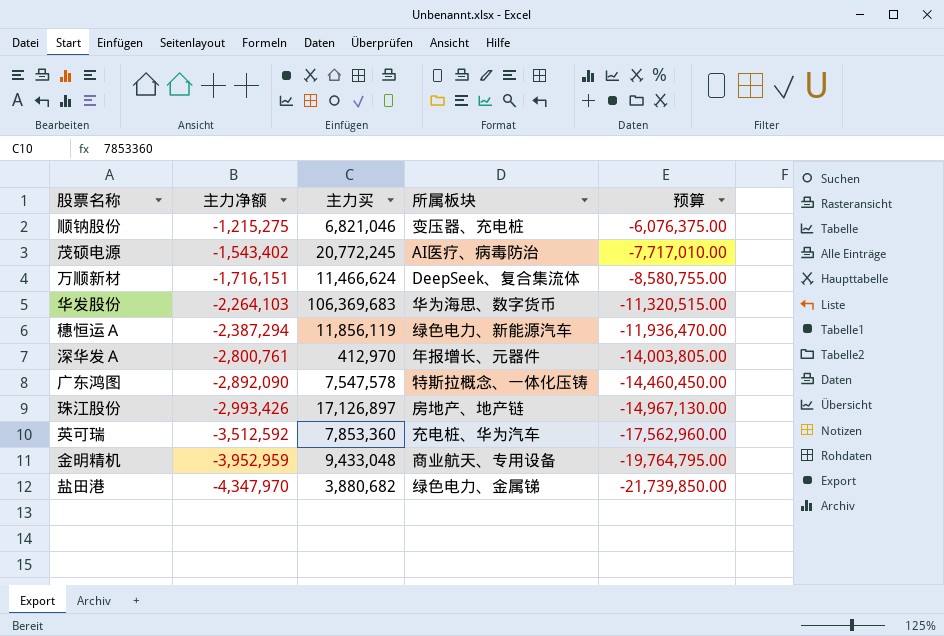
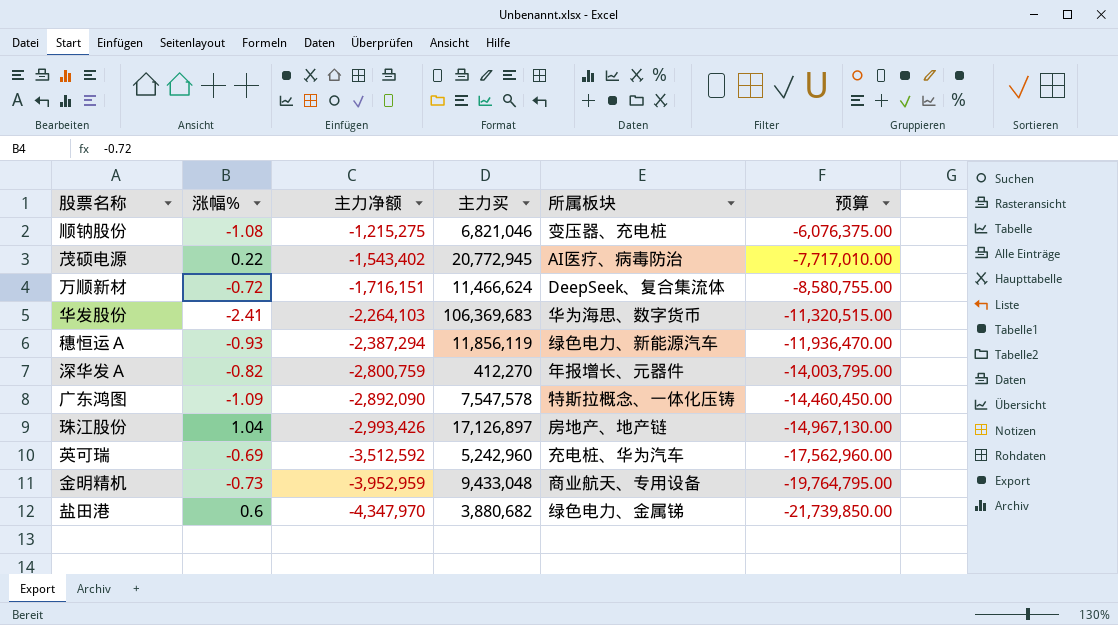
column 涨幅% | position: none -> 2
茂硕电源 | 主力买: 20,772,245 -> 20,772,945
深华发Ａ | 主力净额: -2,800,761 -> -2,800,759
深华发Ａ | 主力买: 412,970 -> 412,270
深华发Ａ | 预算: -14,003,805.00 -> -14,003,795.00
英可瑞 | 主力买: 7,853,360 -> 5,242,960

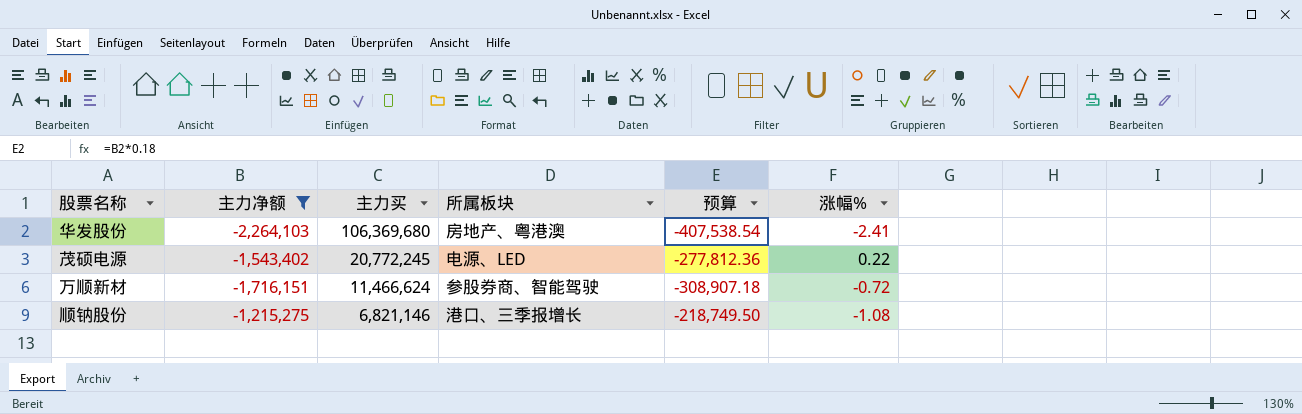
filter: none -> 主力净额 >= -2,264,103
row order: 主力净额 descending -> 主力买 descending
column 预算 | formula: [主力净额] * 5 -> [主力净额] * 0.18
column 涨幅% | position: 2 -> 6
华发股份 | 主力买: 106,369,683 -> 106,369,680
华发股份 | 所属板块: 华为海思、数字货币 -> 房地产、粤港澳
茂硕电源 | 主力买: 20,772,945 -> 20,772,245
茂硕电源 | 所属板块: AI医疗、病毒防治 -> 电源、LED
万顺新材 | 所属板块: DeepSeek、复合集流体 -> 参股券商、智能驾驶
顺钠股份 | 主力买: 6,821,046 -> 6,821,146
顺钠股份 | 所属板块: 变压器、充电桩 -> 港口、三季报增长

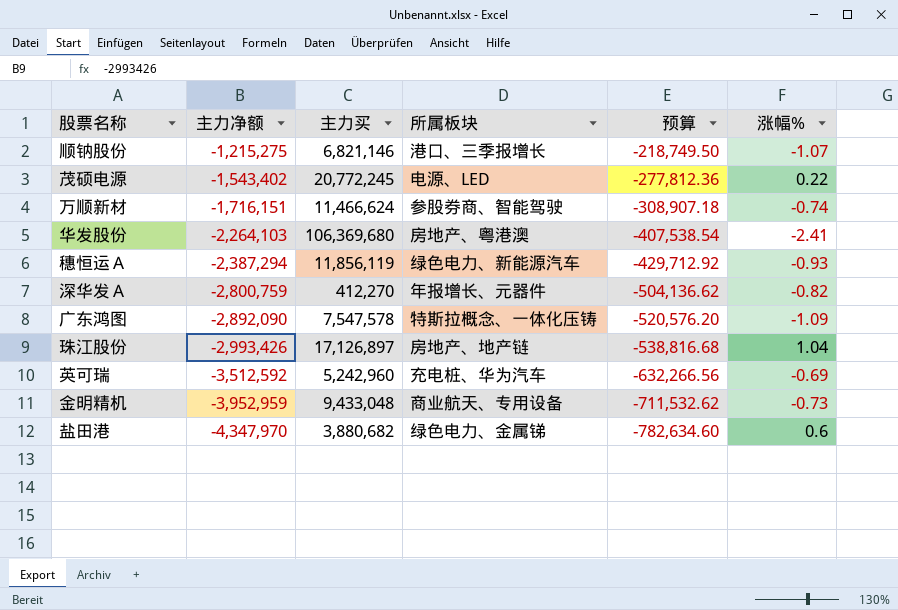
filter: 主力净额 >= -2,264,103 -> none
row order: 主力买 descending -> 主力净额 descending
顺钠股份 | 涨幅%: -1.08 -> -1.07
万顺新材 | 涨幅%: -0.72 -> -0.74

